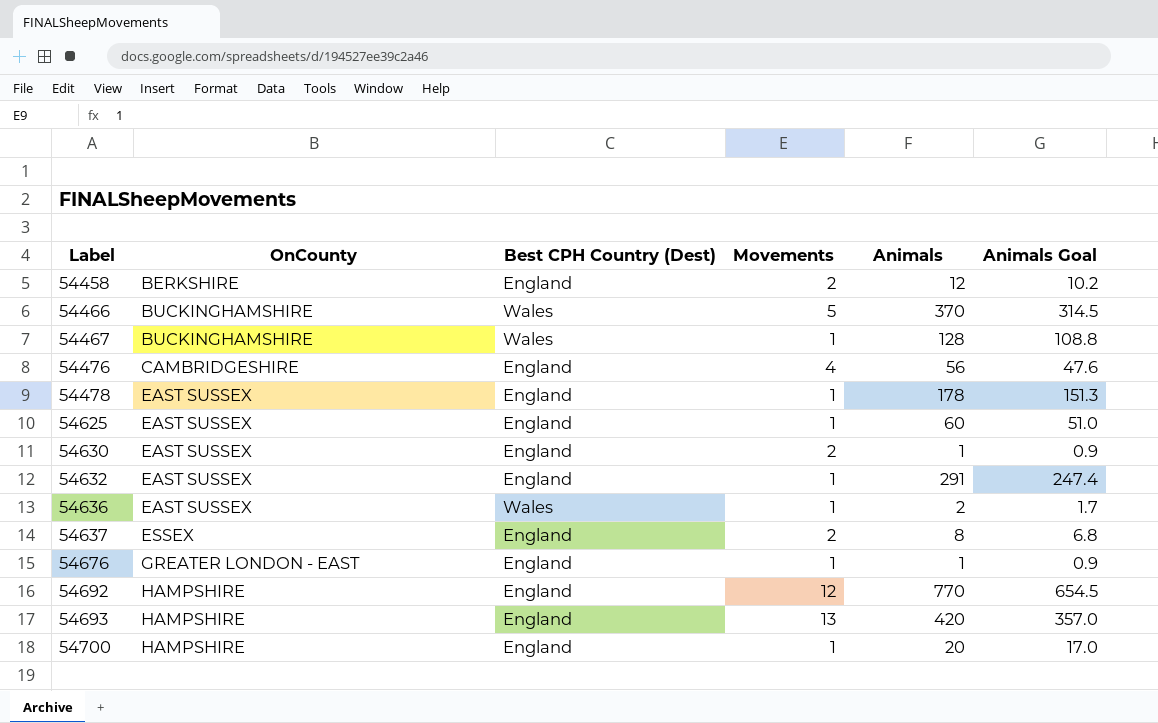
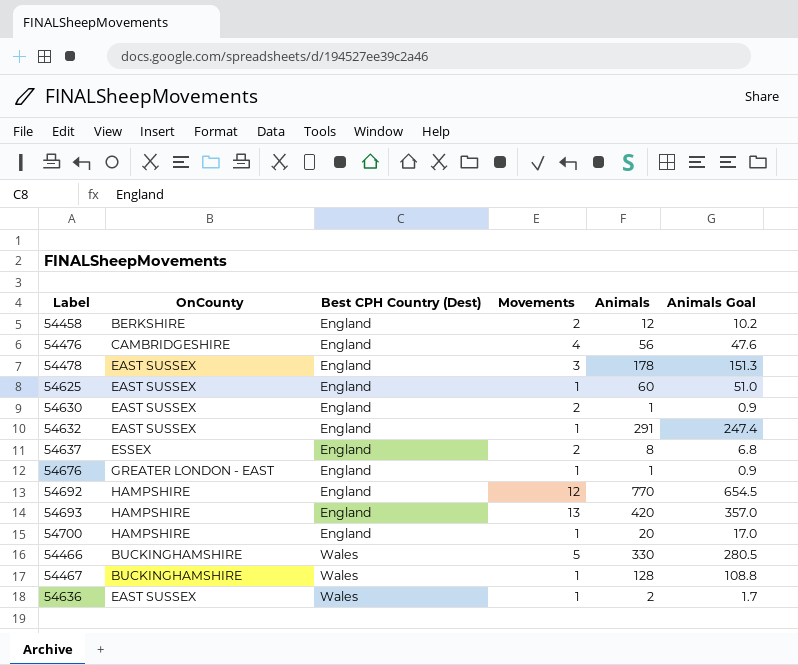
row order: Label ascending -> Best CPH Country (Dest) ascending
54478 | Movements: 1 -> 3
54466 | Animals: 370 -> 330
54466 | Animals Goal: 314.5 -> 280.5

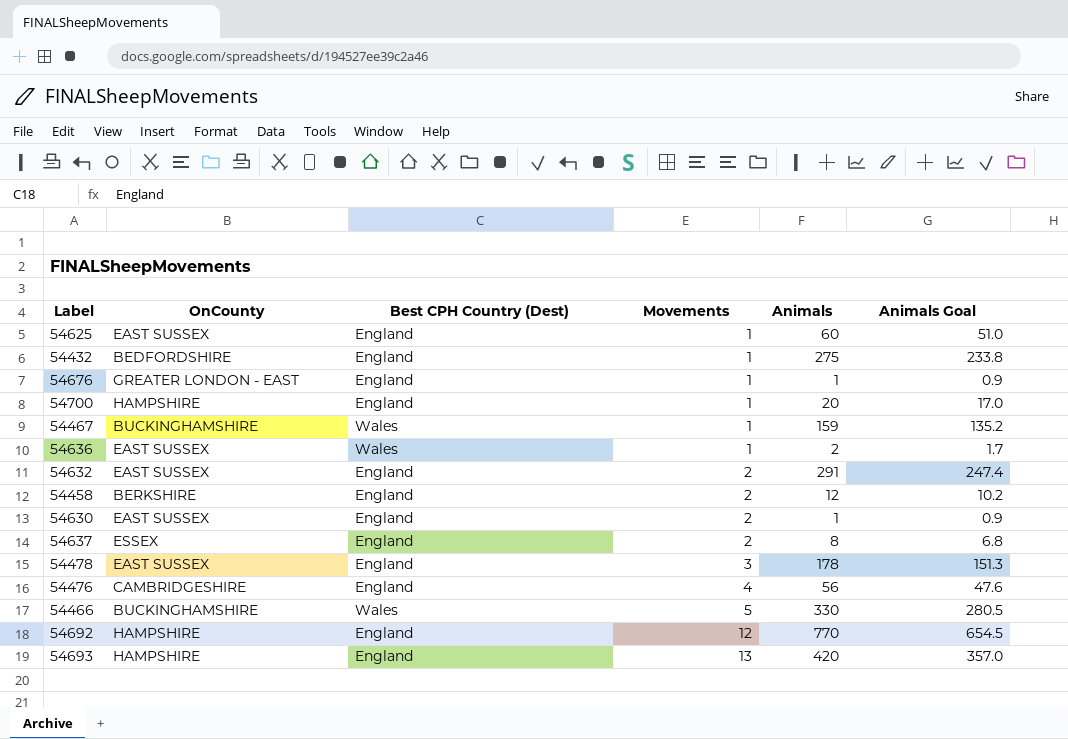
row order: Best CPH Country (Dest) ascending -> Movements ascending
row 54432: none -> BEDFORDSHIRE | England | 1 | 275 | 233.8
54467 | Animals: 128 -> 159
54467 | Animals Goal: 108.8 -> 135.2
54632 | Movements: 1 -> 2

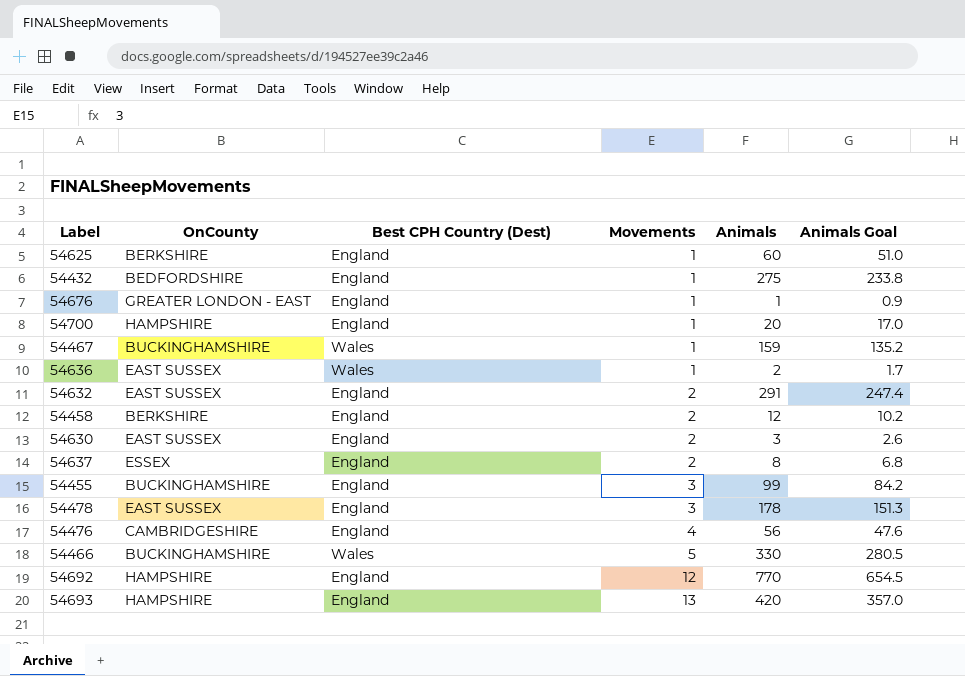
54625 | OnCounty: EAST SUSSEX -> BERKSHIRE
54630 | Animals: 1 -> 3
54630 | Animals Goal: 0.9 -> 2.6
row 54455: none -> BUCKINGHAMSHIRE | England | 3 | 99 | 84.2

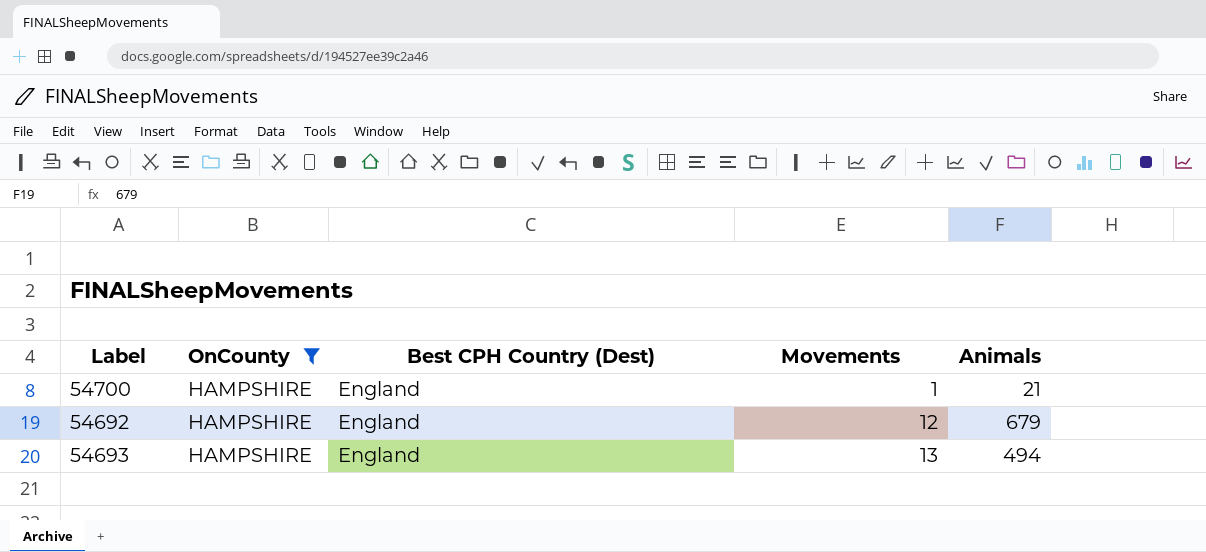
filter: none -> OnCounty = HAMPSHIRE
column Animals Goal | formula: [Animals] * 0.85 -> none
54700 | Animals: 20 -> 21
54692 | Animals: 770 -> 679
54693 | Animals: 420 -> 494

